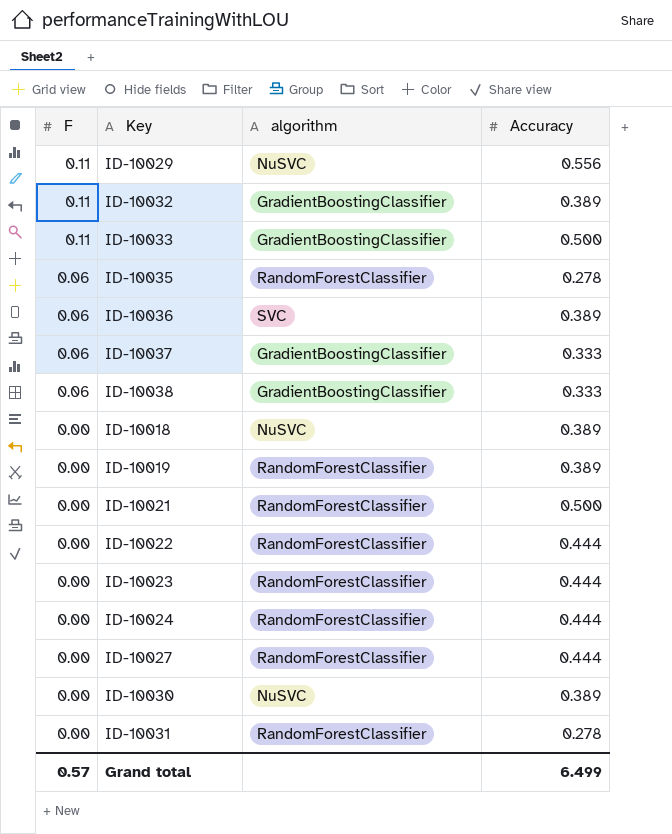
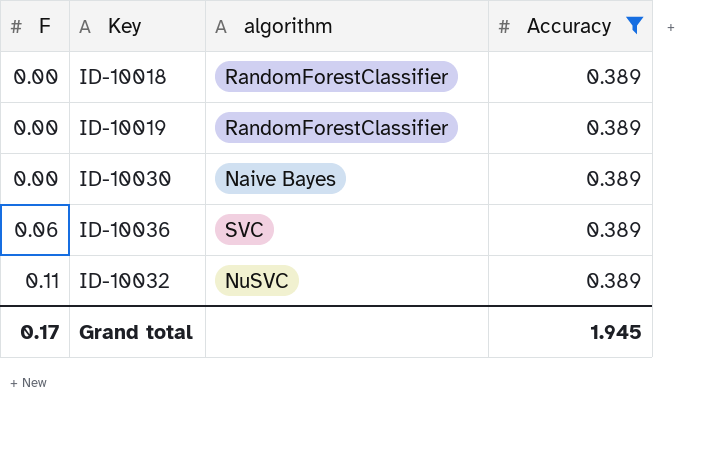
filter: none -> Accuracy = 0.389
row order: F descending -> F ascending
ID-10018 | algorithm: NuSVC -> RandomForestClassifier
ID-10030 | algorithm: NuSVC -> Naive Bayes
ID-10032 | algorithm: GradientBoostingClassifier -> NuSVC
Grand total | F: 0.57 -> 0.17
Grand total | Accuracy: 6.499 -> 1.945

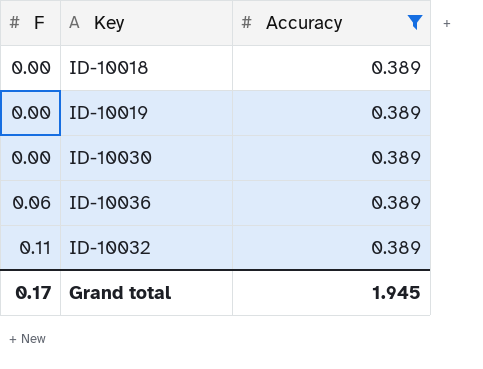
column algorithm | position: 3 -> none

